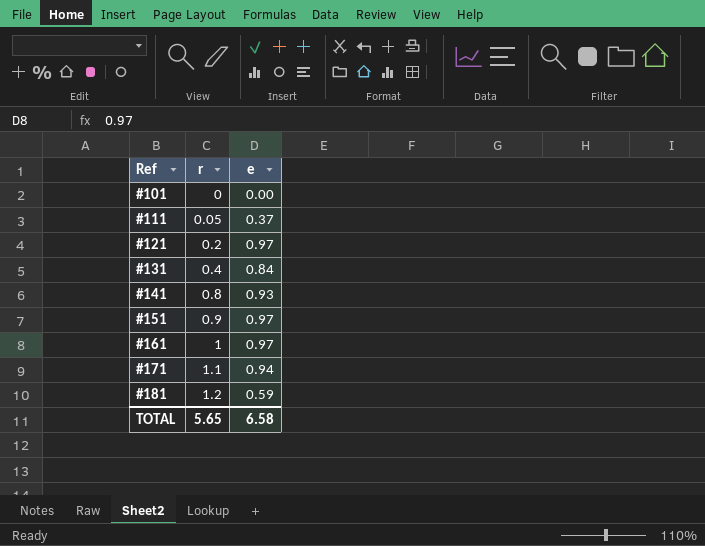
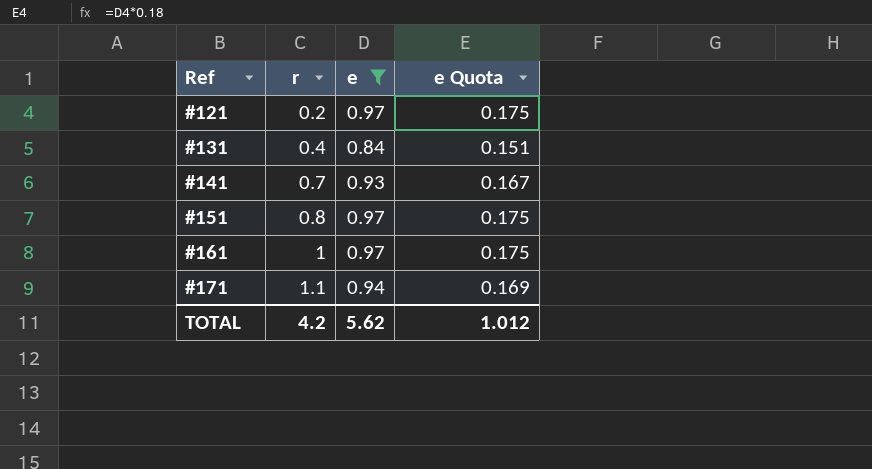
filter: none -> e >= 0.84
column e Quota | formula: none -> [e] * 0.18
#141 | r: 0.8 -> 0.7
#151 | r: 0.9 -> 0.8
TOTAL | r: 5.65 -> 4.2
TOTAL | e: 6.58 -> 5.62

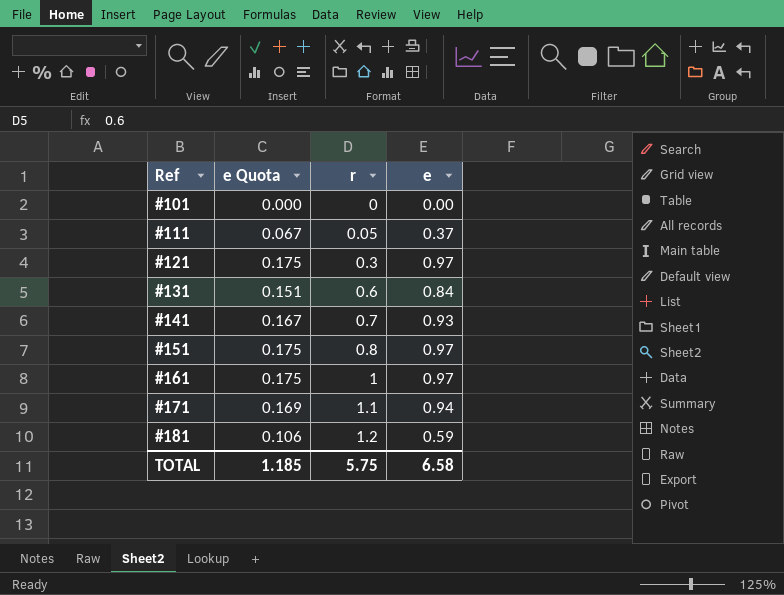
filter: e >= 0.84 -> none
column e Quota | position: 4 -> 2
#121 | r: 0.2 -> 0.3
#131 | r: 0.4 -> 0.6
TOTAL | e Quota: 1.012 -> 1.185
TOTAL | r: 4.2 -> 5.75
TOTAL | e: 5.62 -> 6.58

